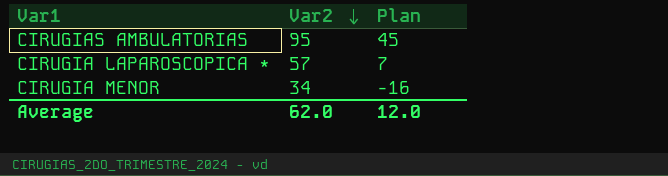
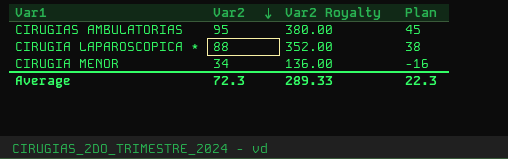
column Var2 Royalty | formula: none -> [Var2] * 4
CIRUGIA LAPAROSCOPICA * | Var2: 57 -> 88
CIRUGIA LAPAROSCOPICA * | Plan: 7 -> 38
Average | Var2: 62.0 -> 72.3
Average | Plan: 12.0 -> 22.3

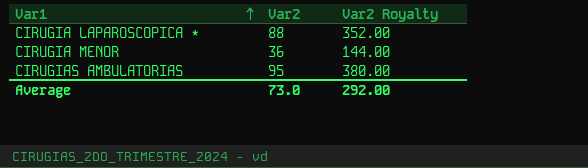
row order: Var2 descending -> Var1 ascending
column Plan | formula: [Var2] - 50 -> none
CIRUGIA MENOR | Var2: 34 -> 36
CIRUGIA MENOR | Var2 Royalty: 136.00 -> 144.00
Average | Var2: 72.3 -> 73.0
Average | Var2 Royalty: 289.33 -> 292.00

